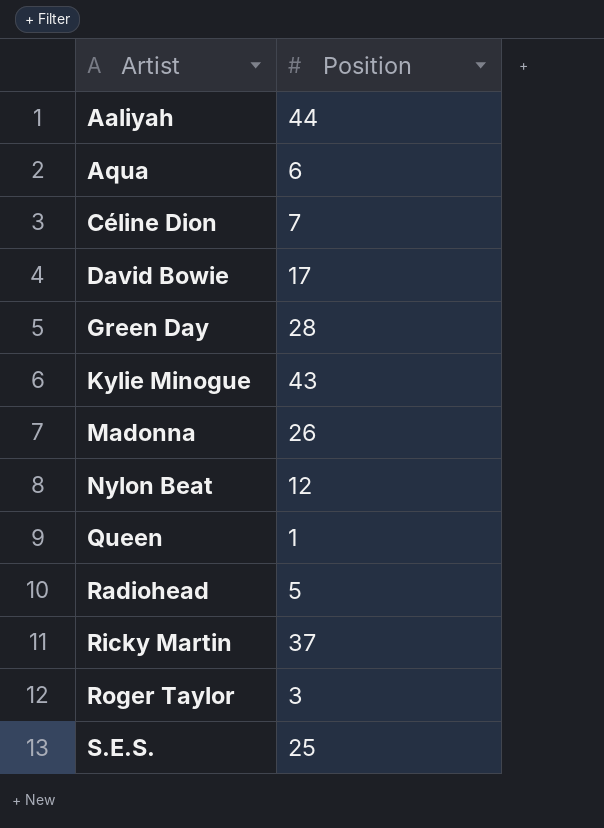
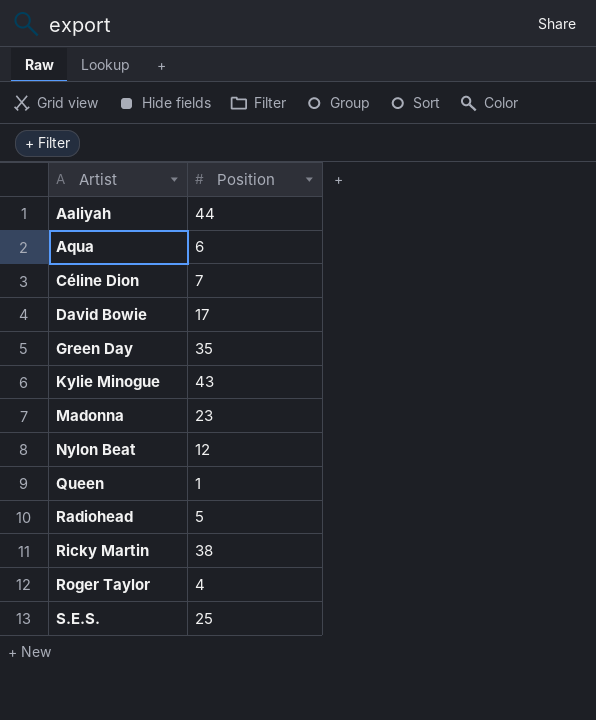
Green Day | Position: 28 -> 35
Madonna | Position: 26 -> 23
Ricky Martin | Position: 37 -> 38
Roger Taylor | Position: 3 -> 4

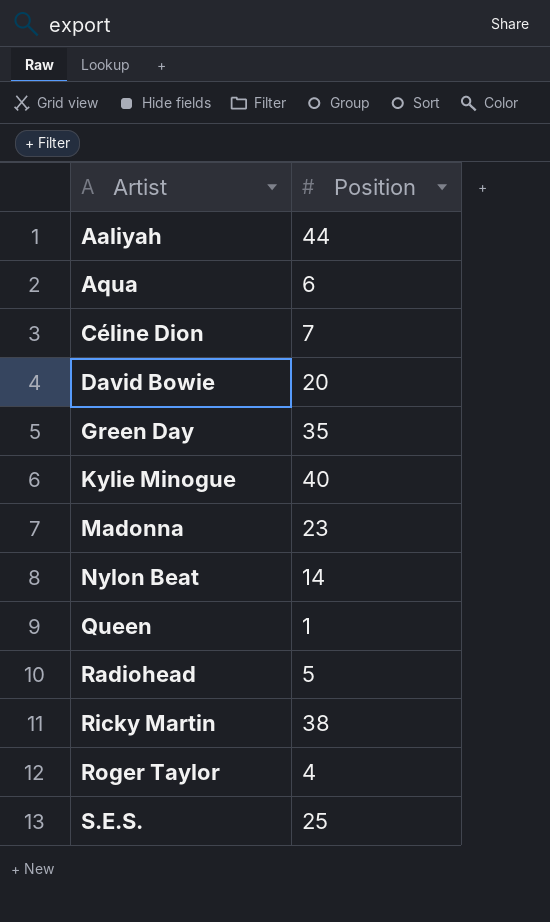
David Bowie | Position: 17 -> 20
Kylie Minogue | Position: 43 -> 40
Nylon Beat | Position: 12 -> 14

